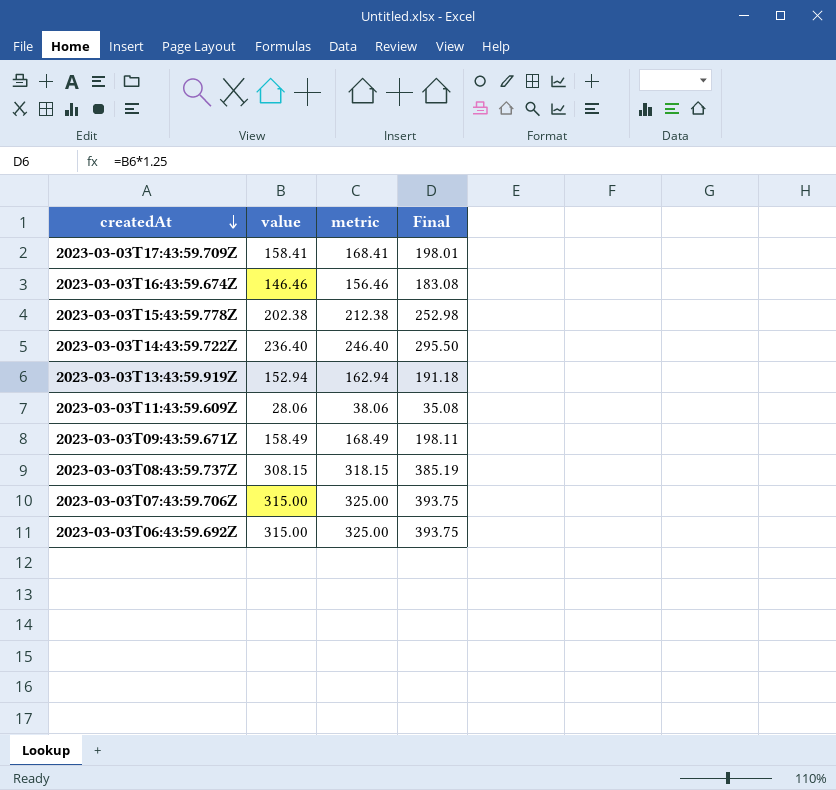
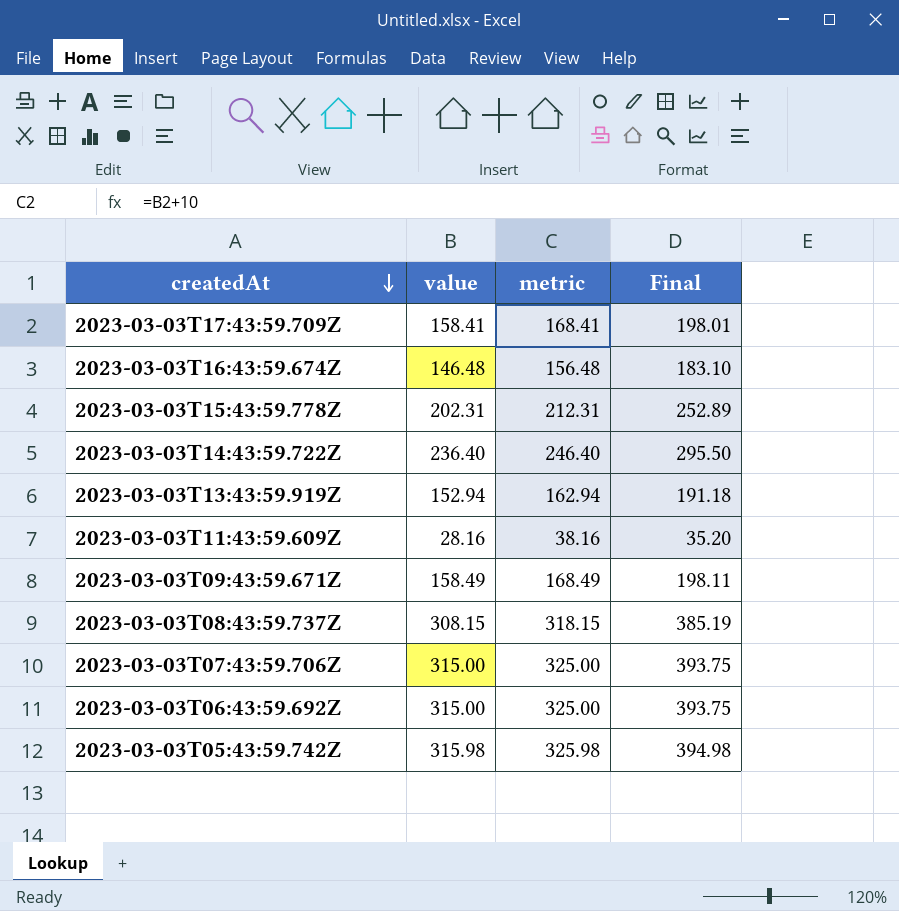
2023-03-03T16:43:59.674Z | value: 146.46 -> 146.48
2023-03-03T16:43:59.674Z | metric: 156.46 -> 156.48
2023-03-03T16:43:59.674Z | Final: 183.08 -> 183.10
2023-03-03T15:43:59.778Z | value: 202.38 -> 202.31
2023-03-03T15:43:59.778Z | metric: 212.38 -> 212.31
2023-03-03T15:43:59.778Z | Final: 252.98 -> 252.89
2023-03-03T11:43:59.609Z | value: 28.06 -> 28.16
2023-03-03T11:43:59.609Z | metric: 38.06 -> 38.16
2023-03-03T11:43:59.609Z | Final: 35.08 -> 35.20
row 2023-03-03T05:43:59.742Z: none -> 315.98 | 325.98 | 394.98

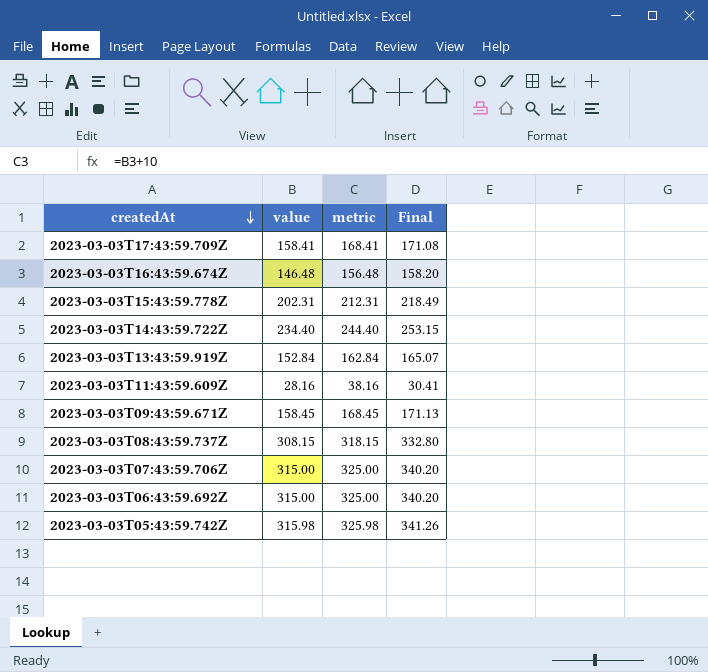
column Final | formula: [value] * 1.25 -> [value] * 1.08
2023-03-03T14:43:59.722Z | value: 236.40 -> 234.40
2023-03-03T14:43:59.722Z | metric: 246.40 -> 244.40
2023-03-03T13:43:59.919Z | value: 152.94 -> 152.84
2023-03-03T13:43:59.919Z | metric: 162.94 -> 162.84
2023-03-03T09:43:59.671Z | value: 158.49 -> 158.45
2023-03-03T09:43:59.671Z | metric: 168.49 -> 168.45

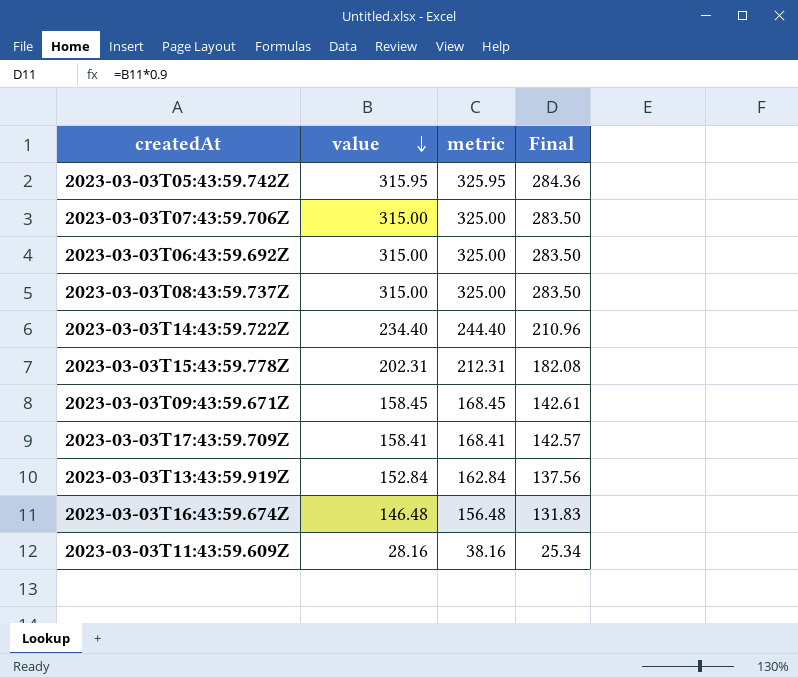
row order: createdAt descending -> value descending
column Final | formula: [value] * 1.08 -> [value] * 0.9
2023-03-03T05:43:59.742Z | value: 315.98 -> 315.95
2023-03-03T05:43:59.742Z | metric: 325.98 -> 325.95
2023-03-03T08:43:59.737Z | value: 308.15 -> 315.00
2023-03-03T08:43:59.737Z | metric: 318.15 -> 325.00

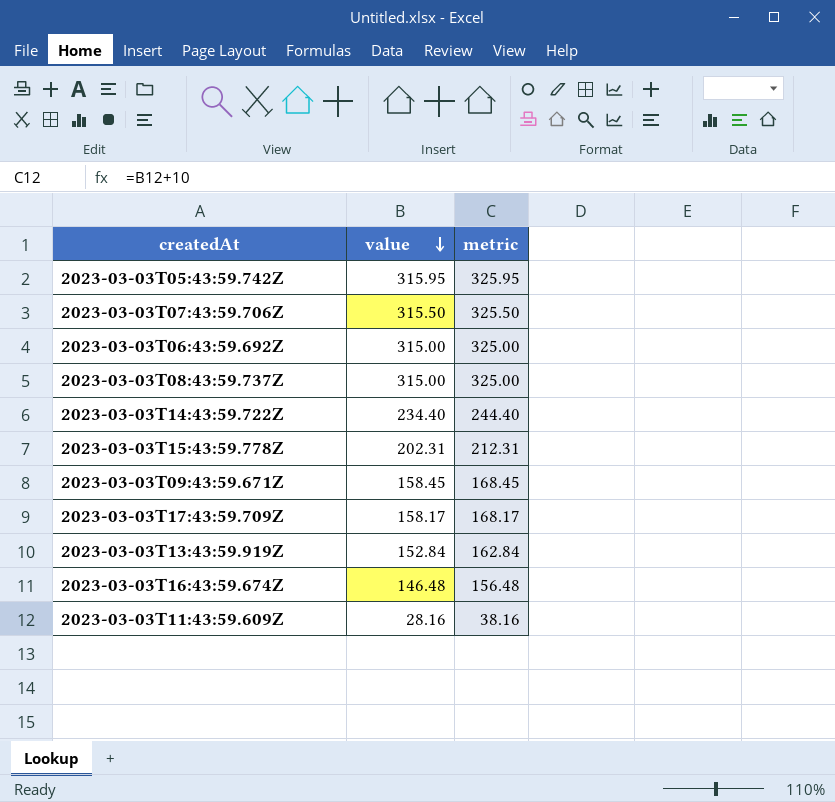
column Final | formula: [value] * 0.9 -> none
2023-03-03T07:43:59.706Z | value: 315.00 -> 315.50
2023-03-03T07:43:59.706Z | metric: 325.00 -> 325.50
2023-03-03T17:43:59.709Z | value: 158.41 -> 158.17
2023-03-03T17:43:59.709Z | metric: 168.41 -> 168.17

